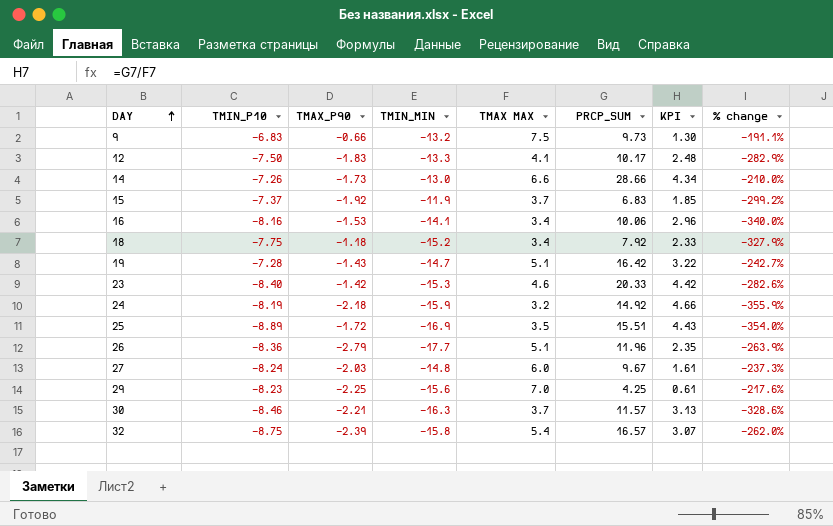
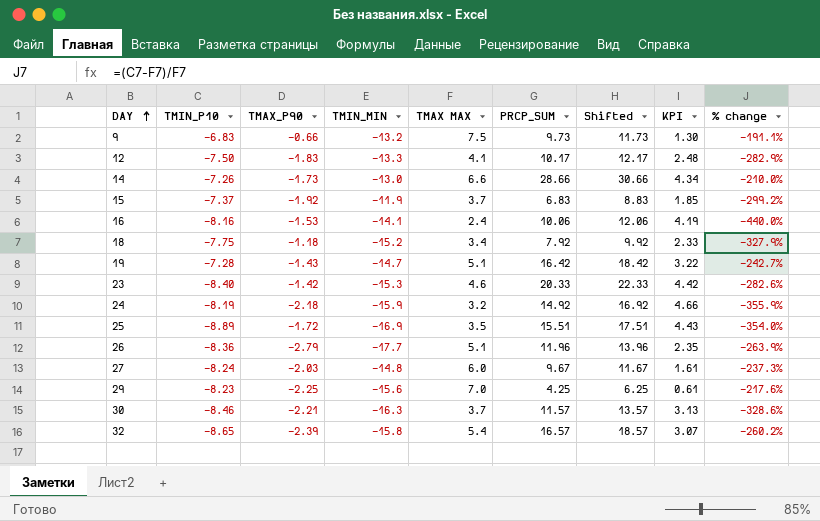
column Shifted | formula: none -> [PRCP_SUM] + 2
16 | TMAX MAX: 3.4 -> 2.4
16 | KPI: 2.96 -> 4.19
16 | % change: -340.0% -> -440.0%
32 | TMIN_P10: -8.75 -> -8.65
32 | % change: -262.0% -> -260.2%

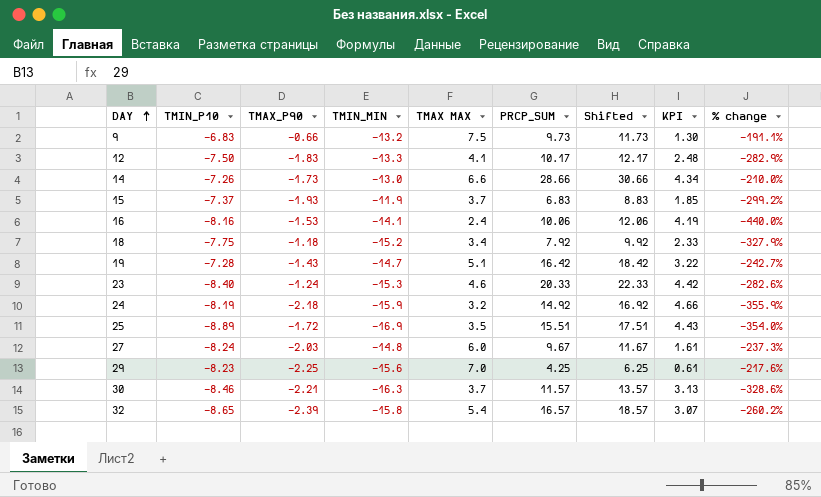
row 26: -8.36 | -2.79 | -17.7 | 5.1 | 11.96 | 13.96 | 2.35 | -263.9% -> none
15 | TMAX_P90: -1.92 -> -1.93
23 | TMAX_P90: -1.42 -> -1.24

